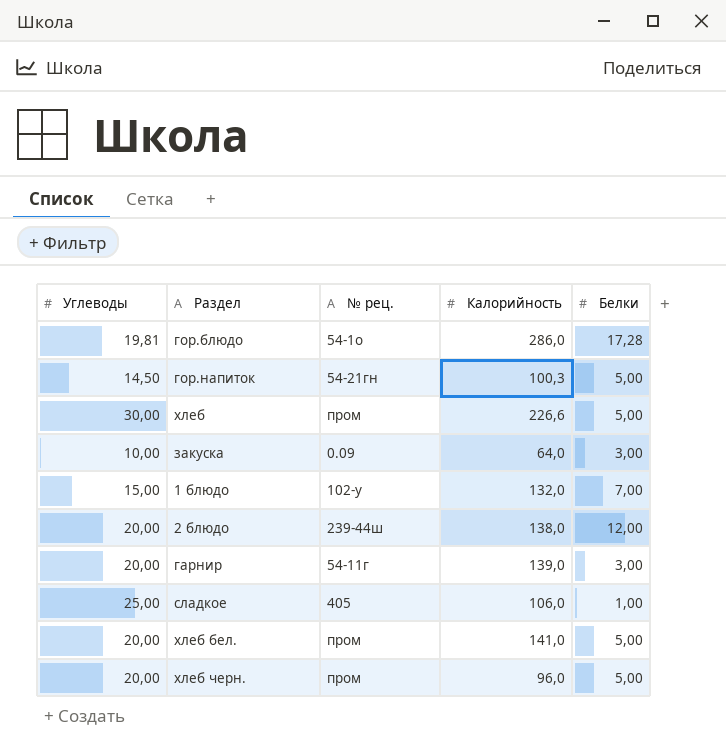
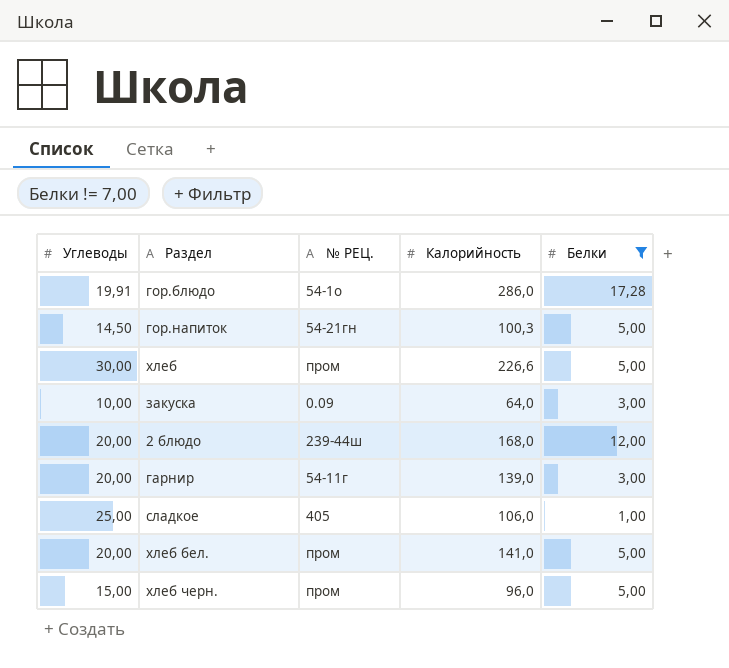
filter: none -> Белки != 7,00
column name: № рец. -> № РЕЦ.
гор.блюдо | Углеводы: 19,81 -> 19,91
2 блюдо | Калорийность: 138,0 -> 168,0
хлеб черн. | Углеводы: 20,00 -> 15,00

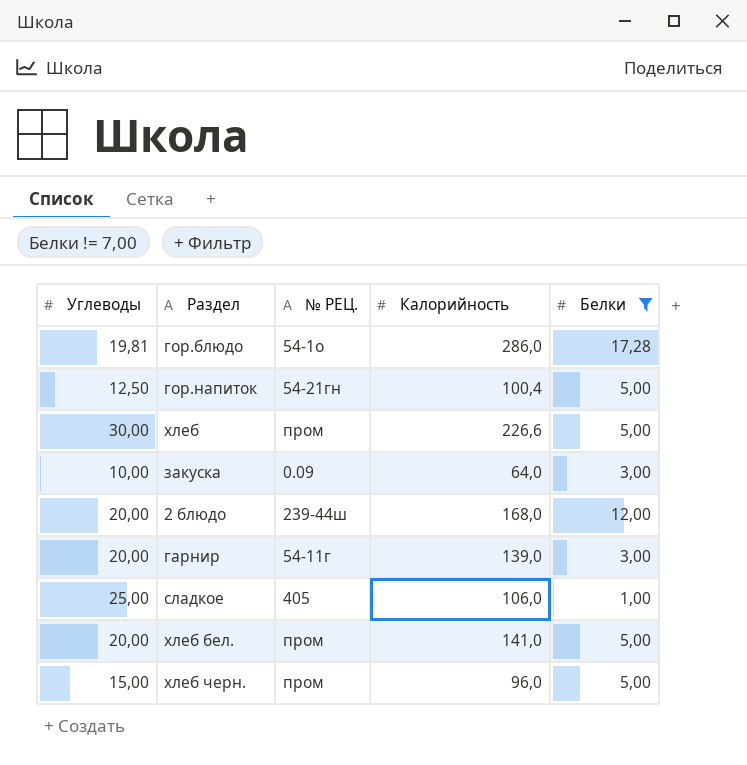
гор.блюдо | Углеводы: 19,91 -> 19,81
гор.напиток | Углеводы: 14,50 -> 12,50
гор.напиток | Калорийность: 100,3 -> 100,4

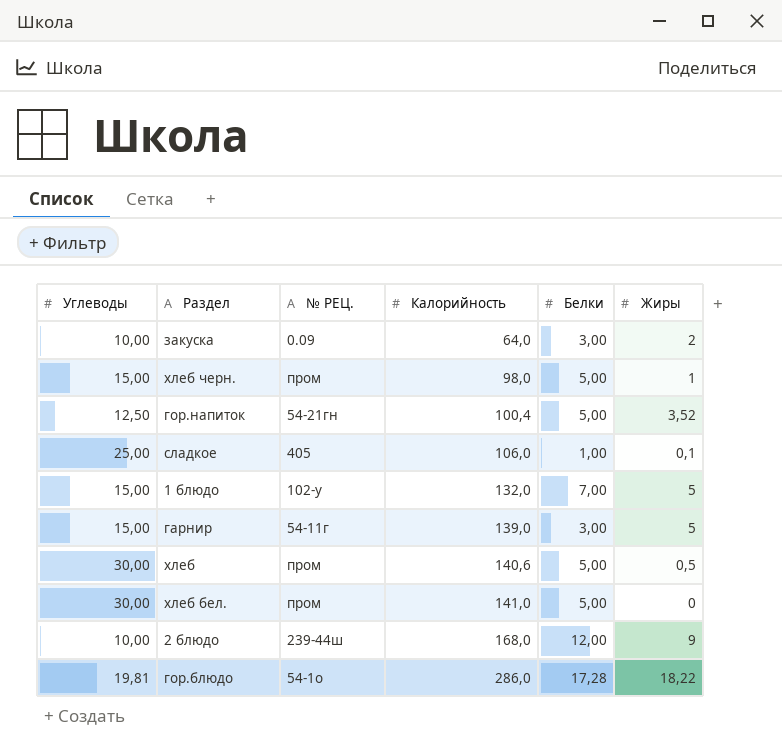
filter: Белки != 7,00 -> none
row order: none -> Калорийность ascending
column Жиры | position: none -> 6
хлеб черн. | Калорийность: 96,0 -> 98,0
гарнир | Углеводы: 20,00 -> 15,00
хлеб | Калорийность: 226,6 -> 140,6
хлеб бел. | Углеводы: 20,00 -> 30,00
2 блюдо | Углеводы: 20,00 -> 10,00

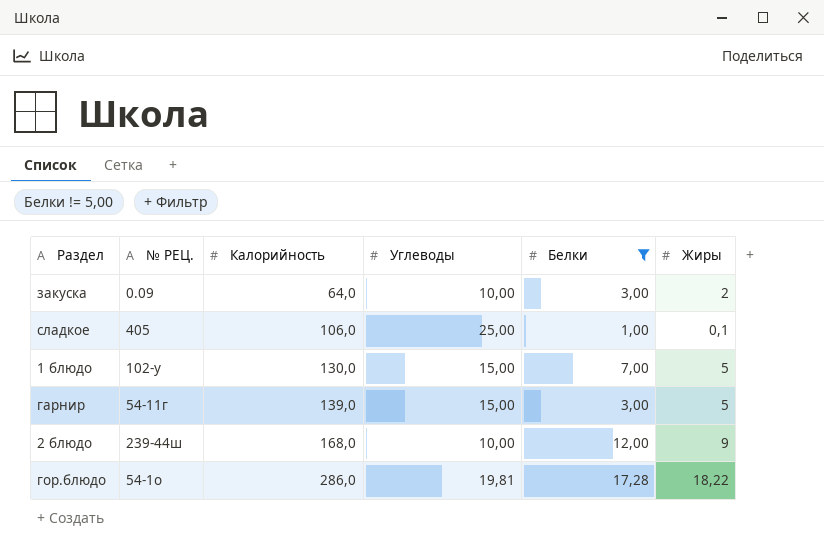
filter: none -> Белки != 5,00
column Углеводы | position: 1 -> 4
1 блюдо | Калорийность: 132,0 -> 130,0

